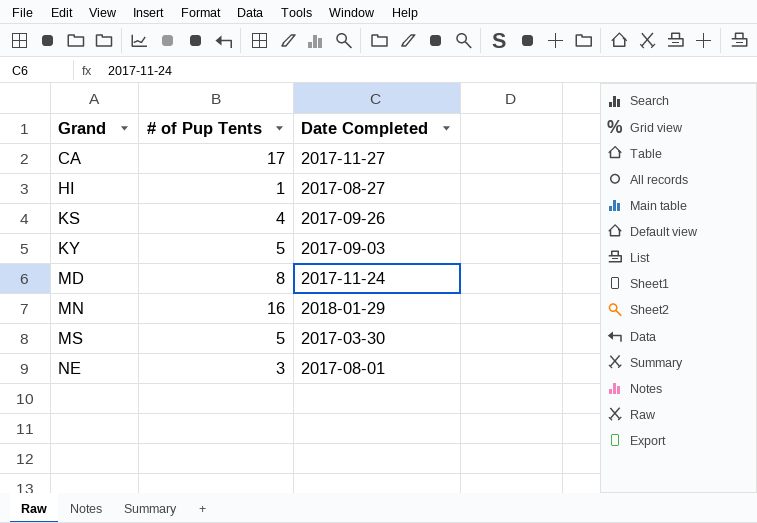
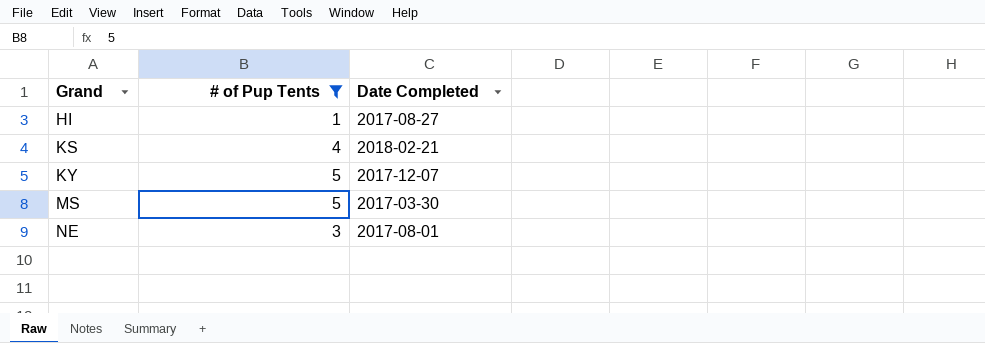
filter: none -> # of Pup Tents <= 5
KS | Date Completed: 2017-09-26 -> 2018-02-21
KY | Date Completed: 2017-09-03 -> 2017-12-07

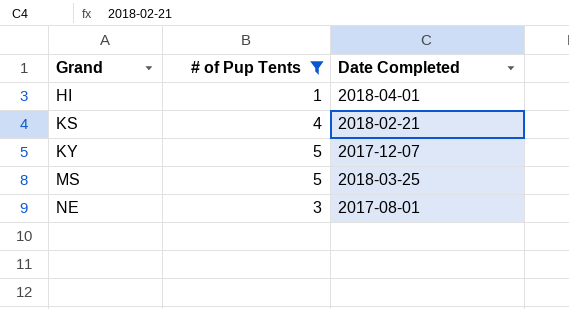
HI | Date Completed: 2017-08-27 -> 2018-04-01
MS | Date Completed: 2017-03-30 -> 2018-03-25

